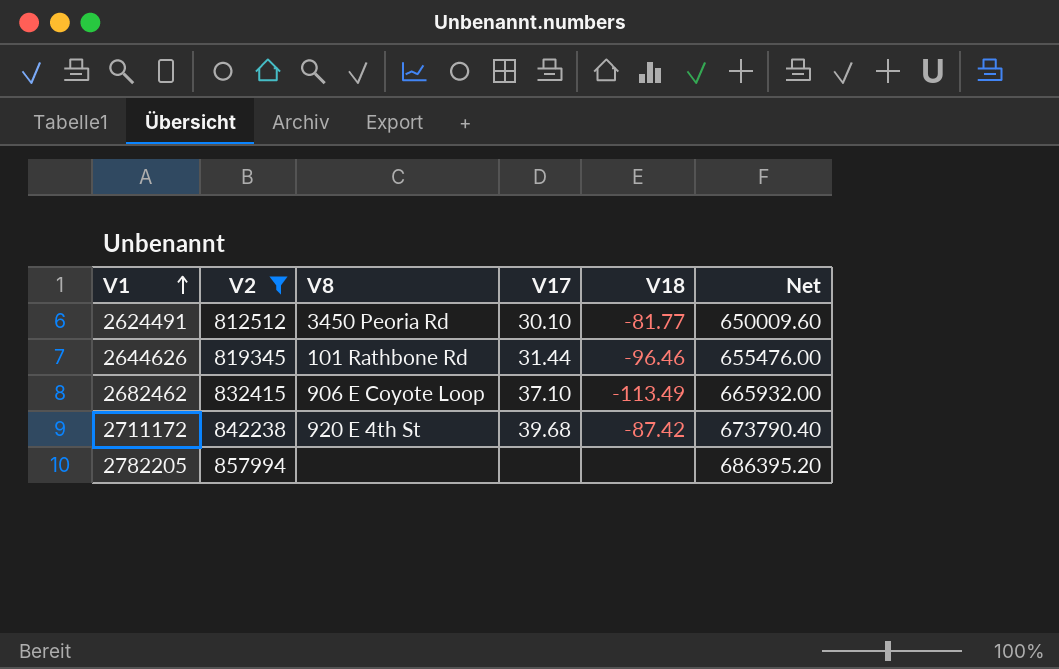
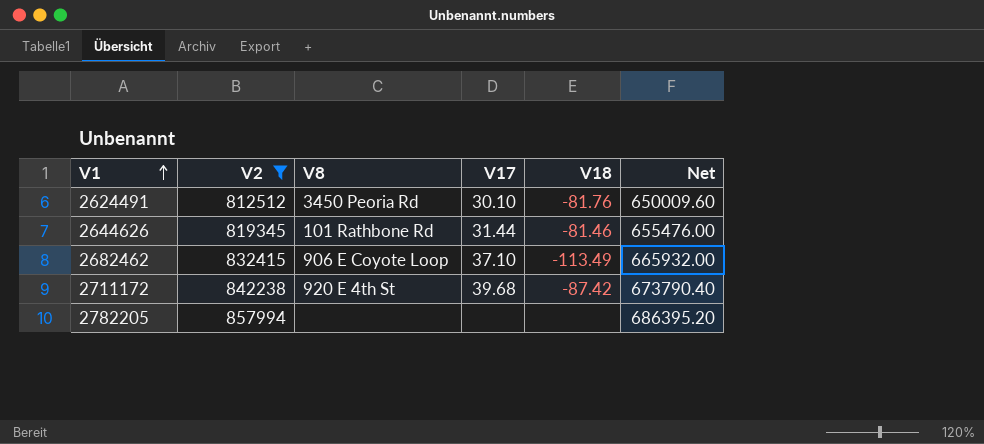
2624491 | V18: -81.77 -> -81.76
2644626 | V18: -96.46 -> -81.46

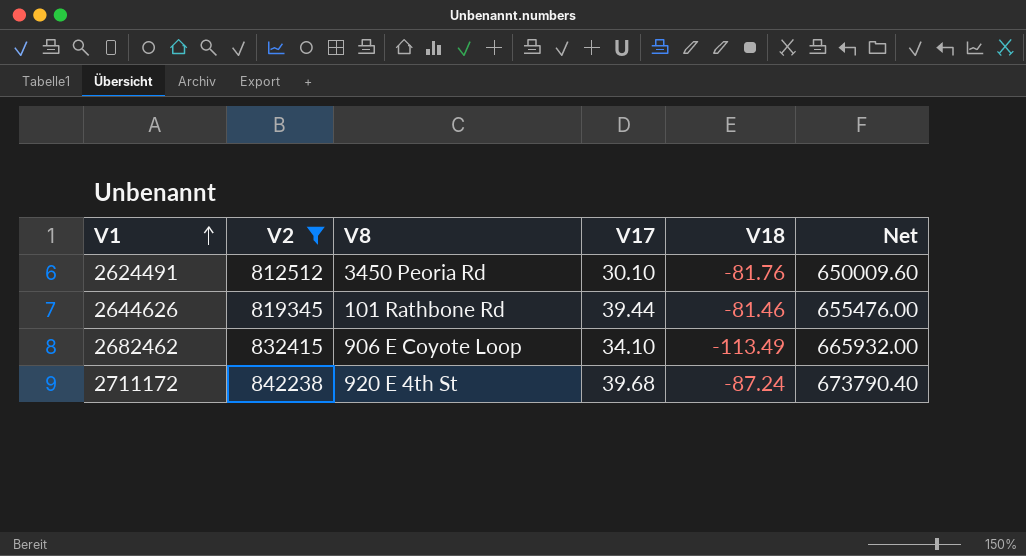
row 2782205: 857994 | none | none | none | 686395.20 -> none
2644626 | V17: 31.44 -> 39.44
2682462 | V17: 37.10 -> 34.10
2711172 | V18: -87.42 -> -87.24

